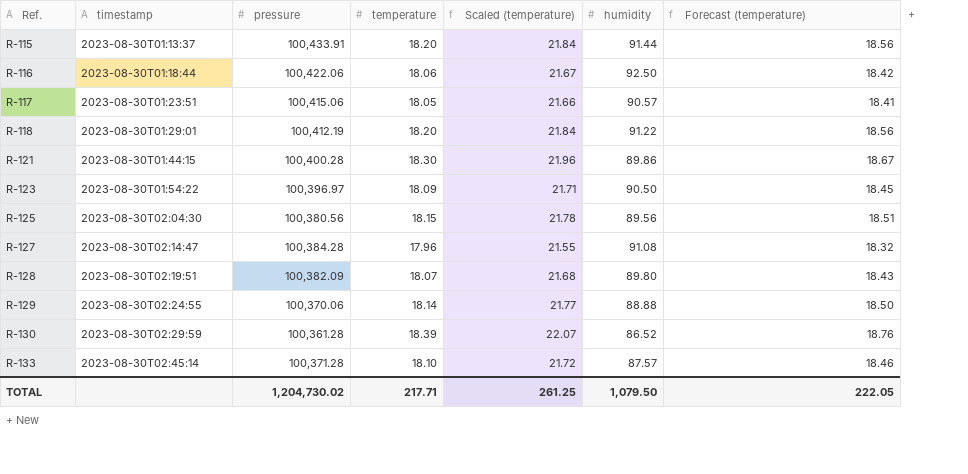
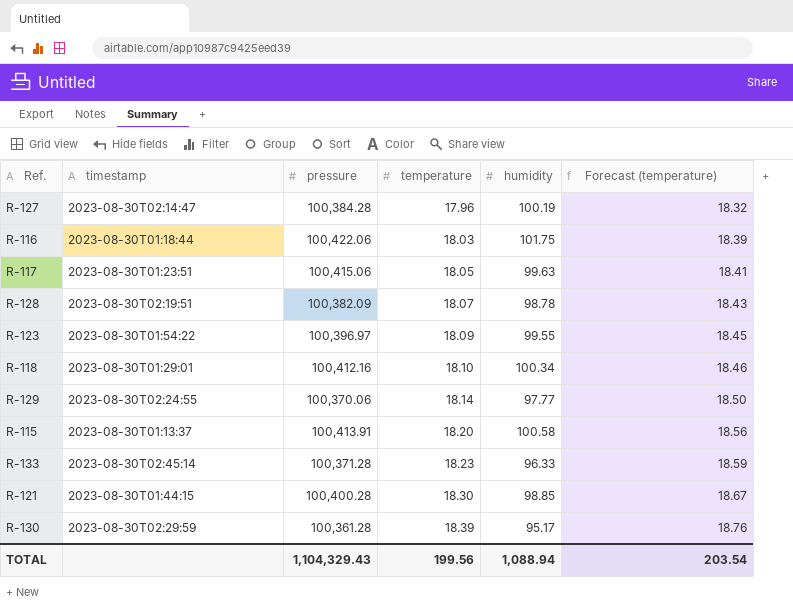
row order: Ref. ascending -> temperature ascending
column Scaled (temperature) | formula: [temperature] * 1.2 -> none
row R-125: 2023-08-30T02:04:30 | 100,380.56 | 18.15 | 21.78 | 89.56 | 18.51 -> none
R-127 | humidity: 91.08 -> 100.19
R-116 | temperature: 18.06 -> 18.03
R-116 | humidity: 92.50 -> 101.75
R-116 | Forecast (temperature): 18.42 -> 18.39
R-117 | humidity: 90.57 -> 99.63
R-128 | humidity: 89.80 -> 98.78
R-123 | humidity: 90.50 -> 99.55
R-118 | pressure: 100,412.19 -> 100,412.16
R-118 | temperature: 18.20 -> 18.10
R-118 | humidity: 91.22 -> 100.34
R-118 | Forecast (temperature): 18.56 -> 18.46
R-129 | humidity: 88.88 -> 97.77
R-115 | pressure: 100,433.91 -> 100,413.91
R-115 | humidity: 91.44 -> 100.58
R-133 | temperature: 18.10 -> 18.23
R-133 | humidity: 87.57 -> 96.33
R-133 | Forecast (temperature): 18.46 -> 18.59
R-121 | humidity: 89.86 -> 98.85
R-130 | humidity: 86.52 -> 95.17
TOTAL | pressure: 1,204,730.02 -> 1,104,329.43
TOTAL | temperature: 217.71 -> 199.56
TOTAL | humidity: 1,079.50 -> 1,088.94
TOTAL | Forecast (temperature): 222.05 -> 203.54

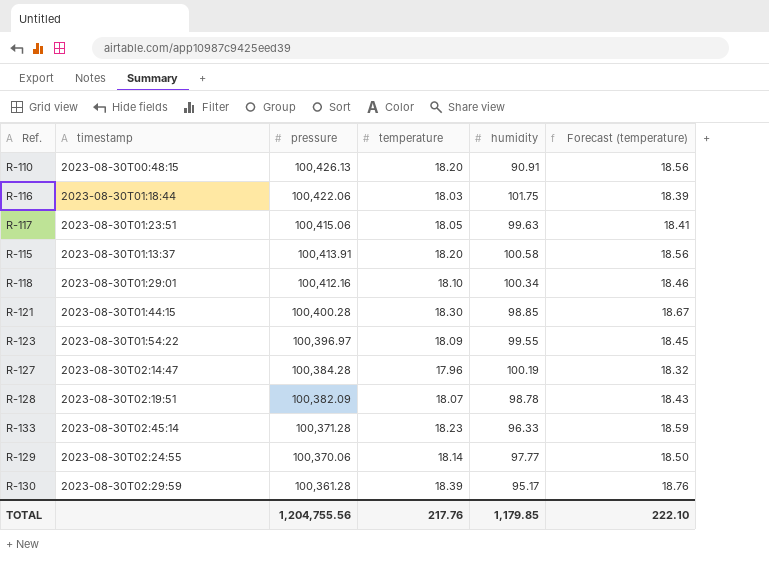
row order: temperature ascending -> pressure descending
row R-110: none -> 2023-08-30T00:48:15 | 100,426.13 | 18.20 | 90.91 | 18.56
TOTAL | pressure: 1,104,329.43 -> 1,204,755.56
TOTAL | temperature: 199.56 -> 217.76
TOTAL | humidity: 1,088.94 -> 1,179.85
TOTAL | Forecast (temperature): 203.54 -> 222.10

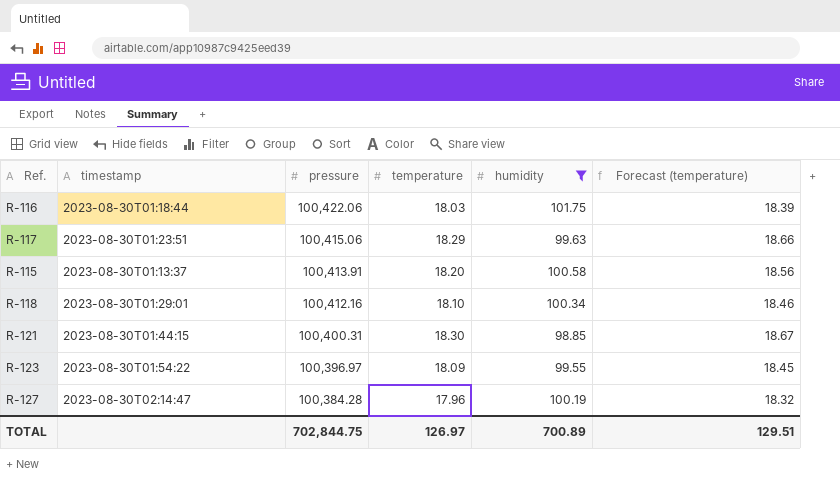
filter: none -> humidity >= 98.85
R-117 | temperature: 18.05 -> 18.29
R-117 | Forecast (temperature): 18.41 -> 18.66
R-121 | pressure: 100,400.28 -> 100,400.31
TOTAL | pressure: 1,204,755.56 -> 702,844.75
TOTAL | temperature: 217.76 -> 126.97
TOTAL | humidity: 1,179.85 -> 700.89
TOTAL | Forecast (temperature): 222.10 -> 129.51

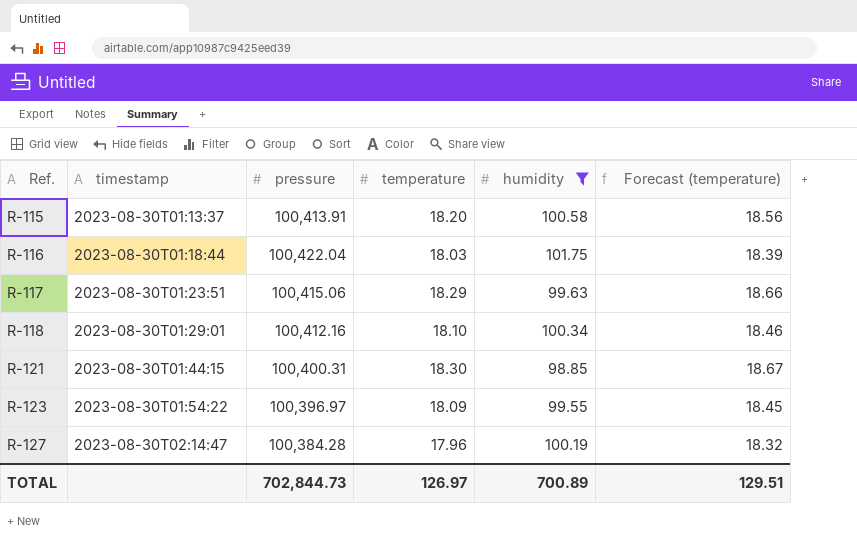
row order: pressure descending -> Ref. ascending
R-116 | pressure: 100,422.06 -> 100,422.04
TOTAL | pressure: 702,844.75 -> 702,844.73

